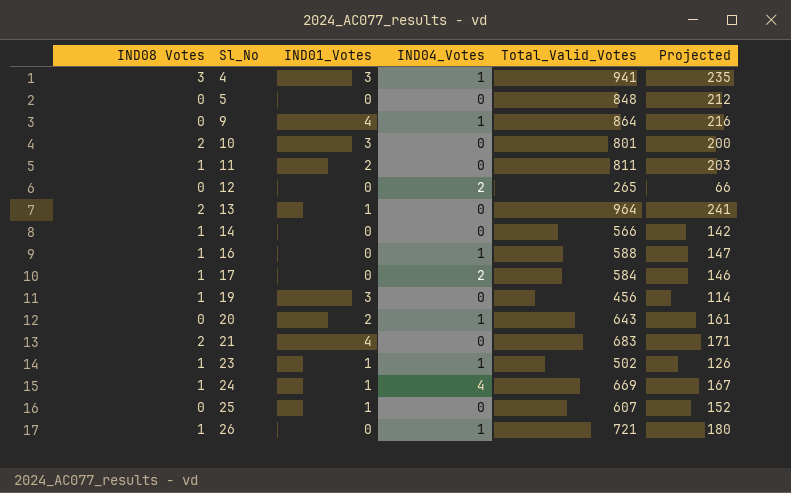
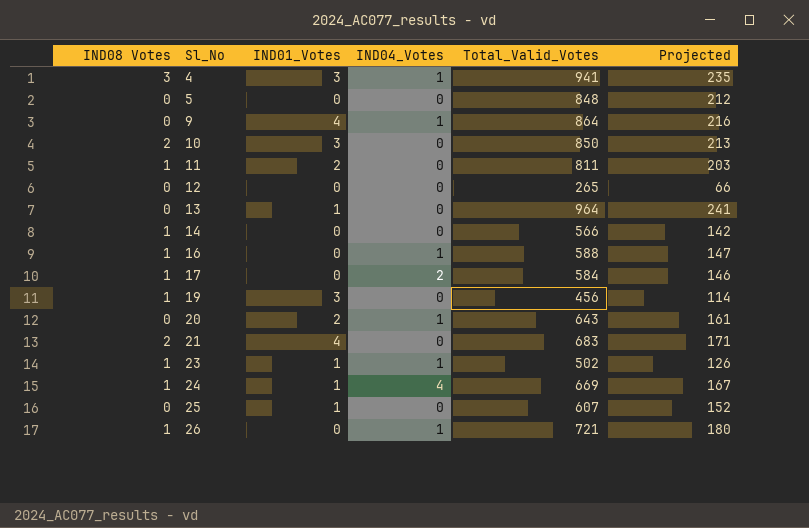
10 | Total_Valid_Votes: 801 -> 850
10 | Projected: 200 -> 213
12 | IND04_Votes: 2 -> 0
13 | IND08 Votes: 2 -> 0

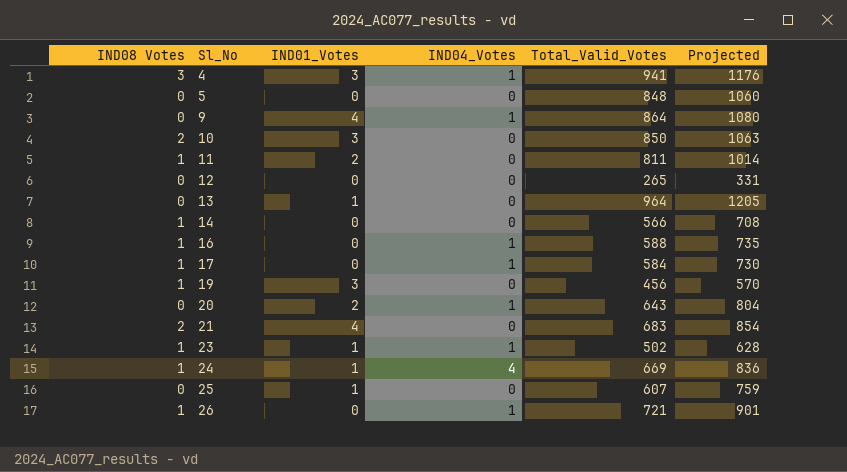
column Projected | formula: [Total_Valid_Votes] * 0.25 -> [Total_Valid_Votes] * 1.25
17 | IND04_Votes: 2 -> 1

